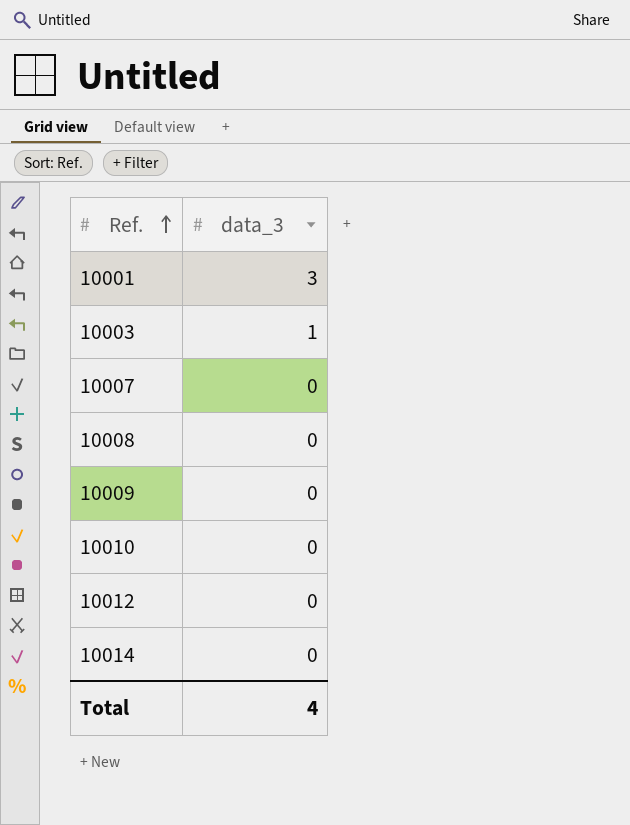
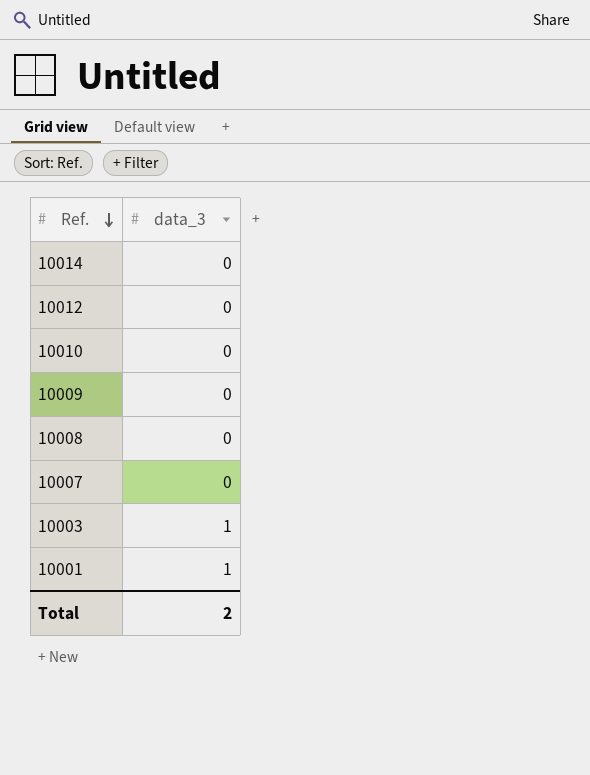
row order: Ref. ascending -> Ref. descending
10001 | data_3: 3 -> 1
Total | data_3: 4 -> 2

